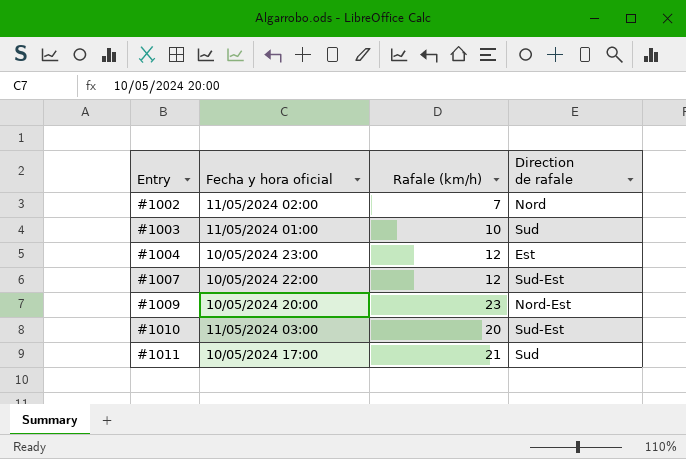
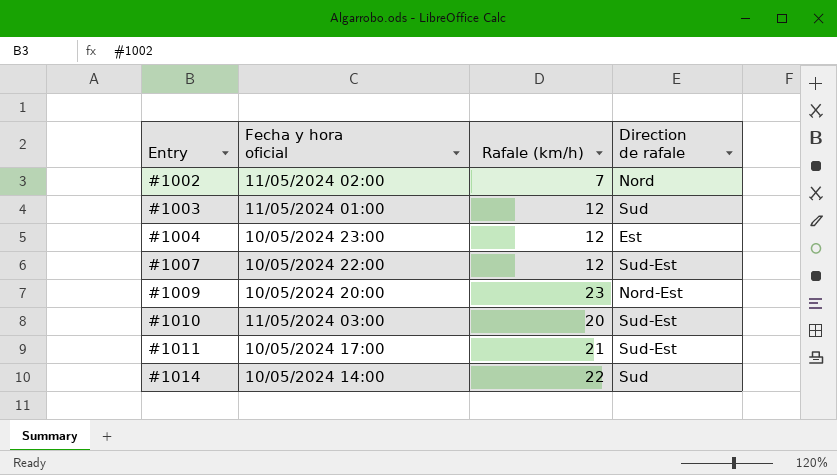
#1003 | Rafale (km/h): 10 -> 12
#1011 | Direction de rafale: Sud -> Sud-Est
row #1014: none -> 10/05/2024 14:00 | 22 | Sud

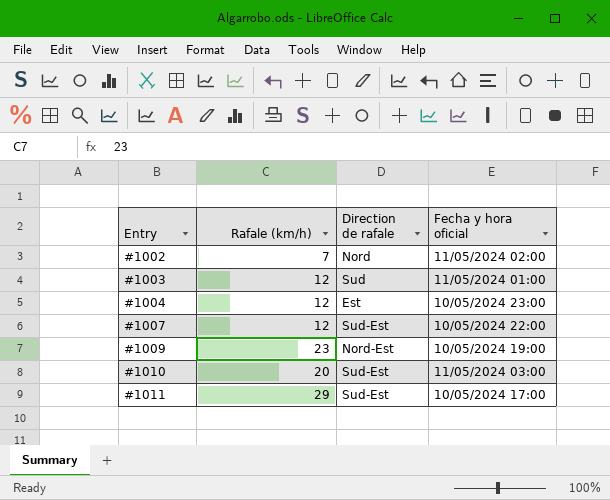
column Fecha y hora oficial | position: 2 -> 4
row #1014: 10/05/2024 14:00 | 22 | Sud -> none
#1009 | Fecha y hora oficial: 10/05/2024 20:00 -> 10/05/2024 19:00
#1011 | Rafale (km/h): 21 -> 29

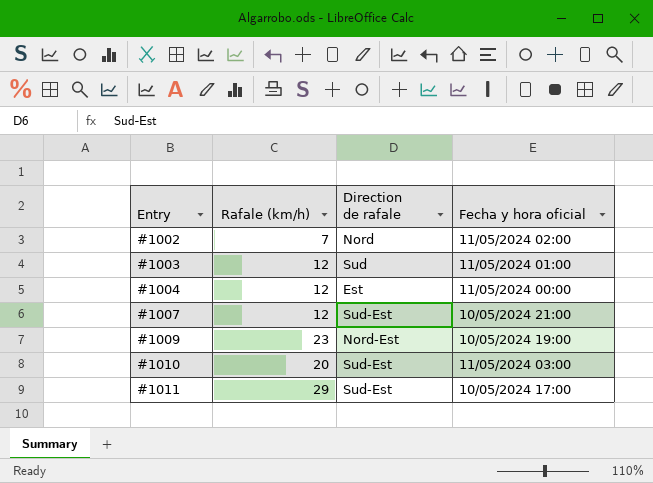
#1004 | Fecha y hora oficial: 10/05/2024 23:00 -> 11/05/2024 00:00
#1007 | Fecha y hora oficial: 10/05/2024 22:00 -> 10/05/2024 21:00

